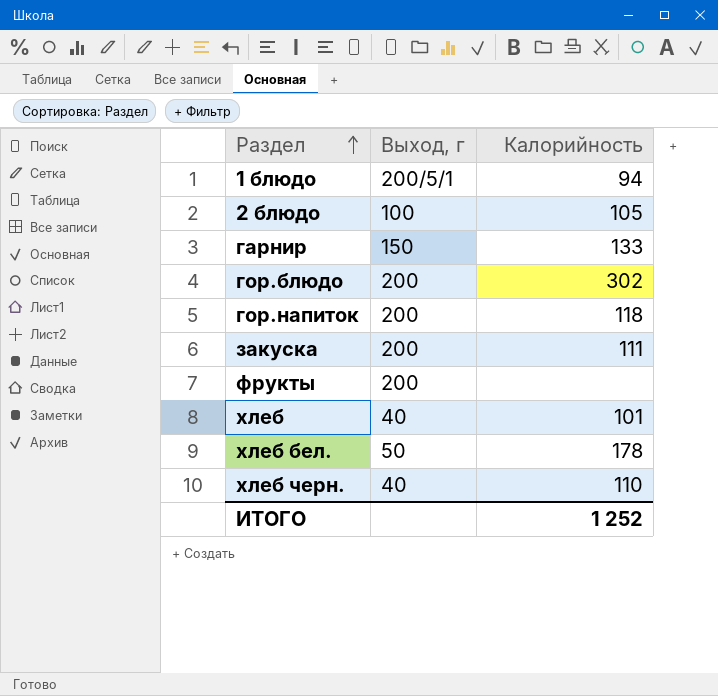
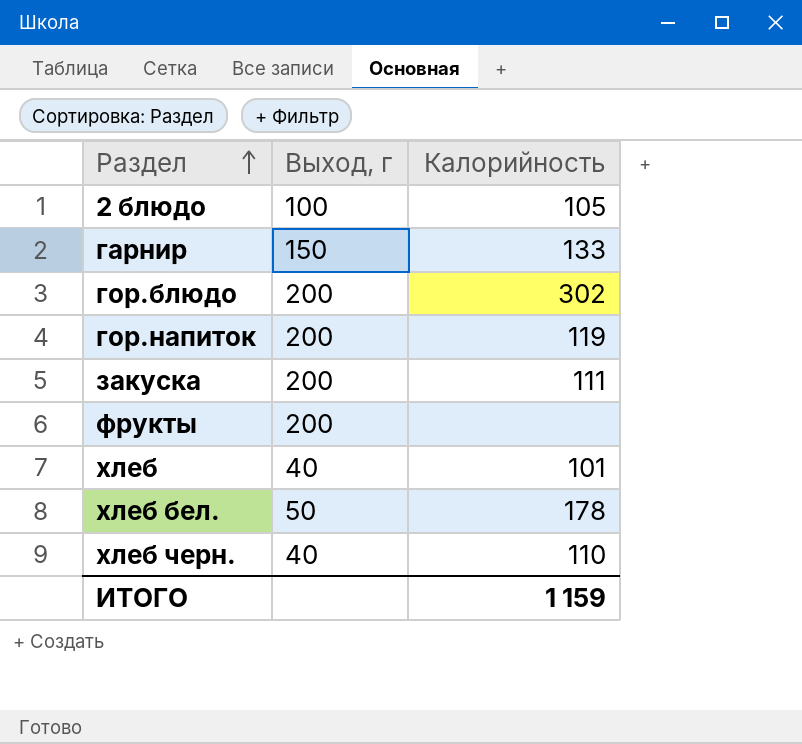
row 1 блюдо: 200/5/1 | 94 -> none
гор.напиток | Калорийность: 118 -> 119
ИТОГО | Калорийность: 1 252 -> 1 159

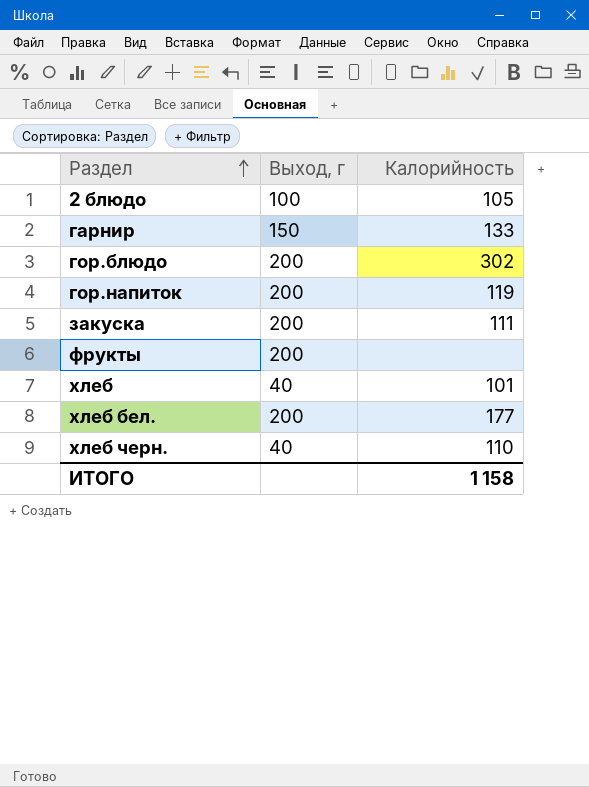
хлеб бел. | Выход, г: 50 -> 200
хлеб бел. | Калорийность: 178 -> 177
ИТОГО | Калорийность: 1 159 -> 1 158

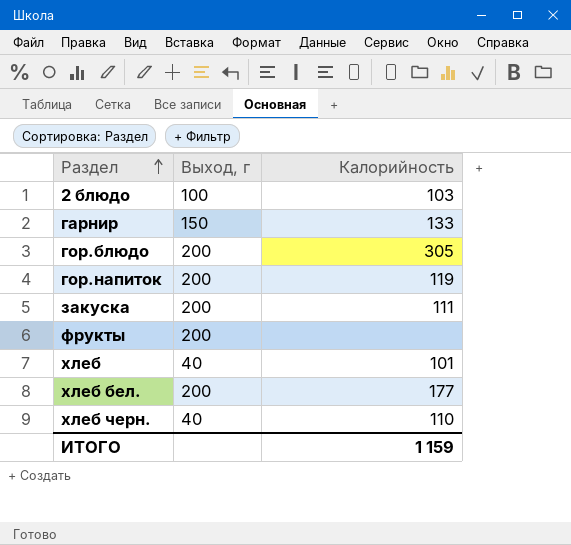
2 блюдо | Калорийность: 105 -> 103
гор.блюдо | Калорийность: 302 -> 305
ИТОГО | Калорийность: 1 158 -> 1 159

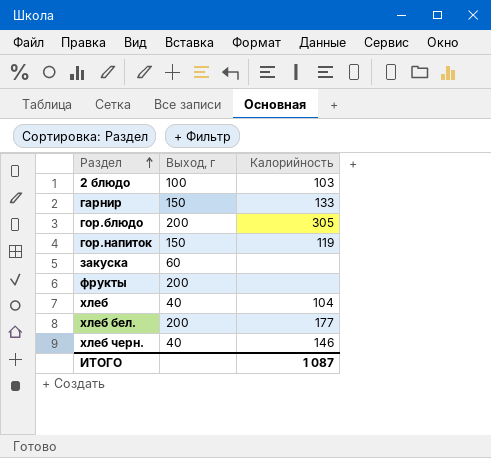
гор.напиток | Выход, г: 200 -> 150
закуска | Выход, г: 200 -> 60
закуска | Калорийность: 111 -> none
хлеб | Калорийность: 101 -> 104
хлеб черн. | Калорийность: 110 -> 146
ИТОГО | Калорийность: 1 159 -> 1 087

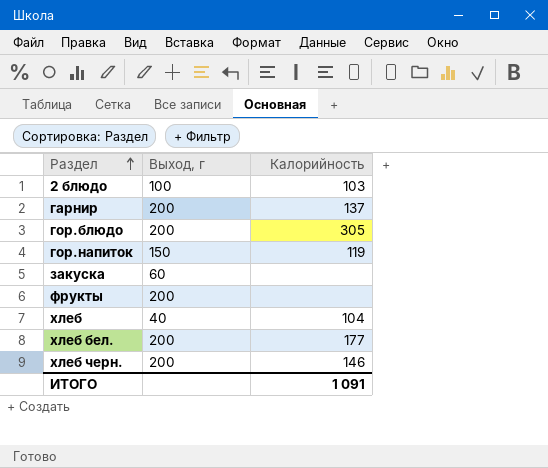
гарнир | Выход, г: 150 -> 200
гарнир | Калорийность: 133 -> 137
хлеб черн. | Выход, г: 40 -> 200
ИТОГО | Калорийность: 1 087 -> 1 091

